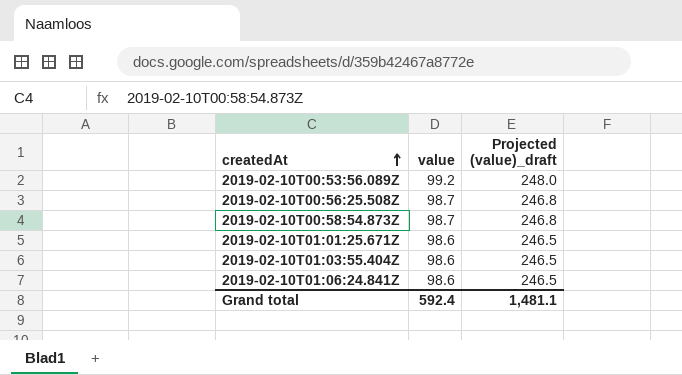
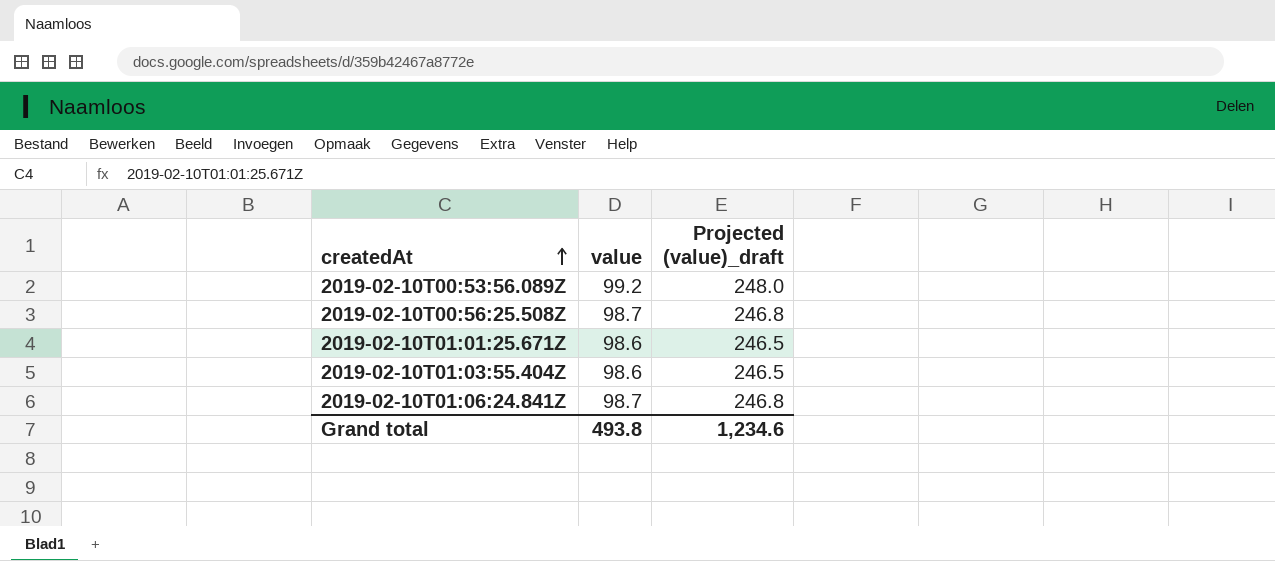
row 2019-02-10T00:58:54.873Z: 98.7 | 246.8 -> none
2019-02-10T01:06:24.841Z | value: 98.6 -> 98.7
2019-02-10T01:06:24.841Z | Projected (value)_draft: 246.5 -> 246.8
Grand total | value: 592.4 -> 493.8
Grand total | Projected (value)_draft: 1,481.1 -> 1,234.6

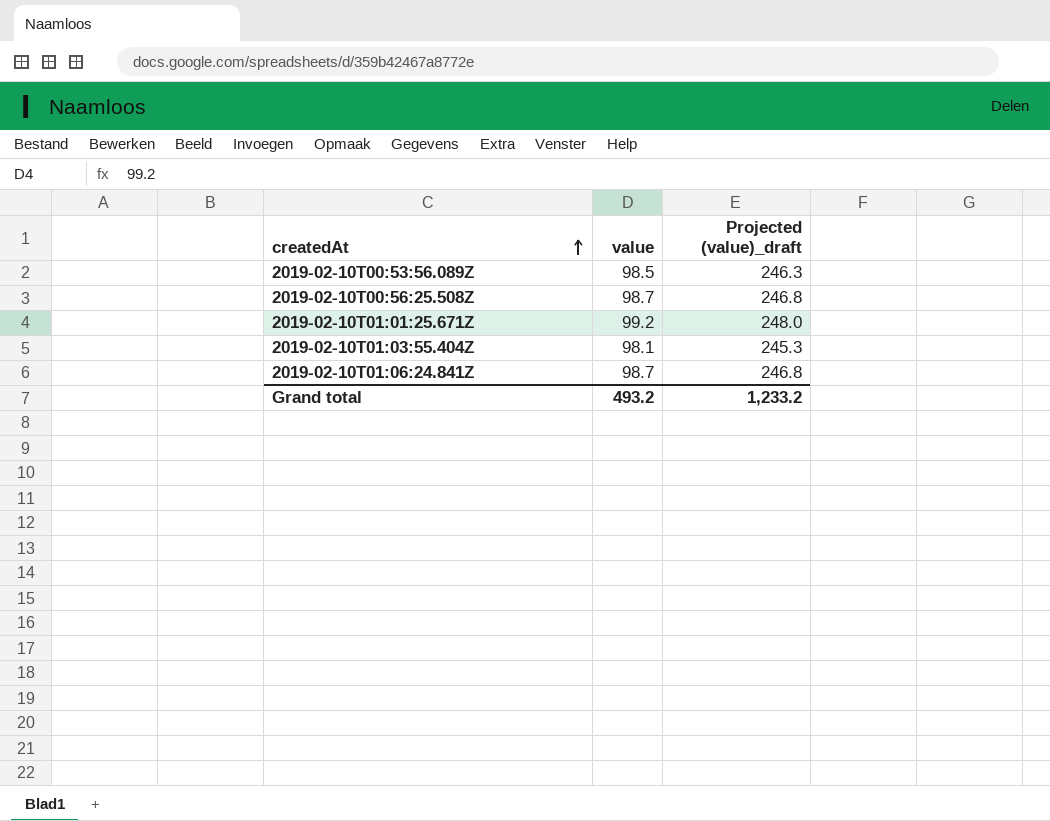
2019-02-10T00:53:56.089Z | value: 99.2 -> 98.5
2019-02-10T00:53:56.089Z | Projected (value)_draft: 248.0 -> 246.3
2019-02-10T01:01:25.671Z | value: 98.6 -> 99.2
2019-02-10T01:01:25.671Z | Projected (value)_draft: 246.5 -> 248.0
2019-02-10T01:03:55.404Z | value: 98.6 -> 98.1
2019-02-10T01:03:55.404Z | Projected (value)_draft: 246.5 -> 245.3
Grand total | value: 493.8 -> 493.2
Grand total | Projected (value)_draft: 1,234.6 -> 1,233.2

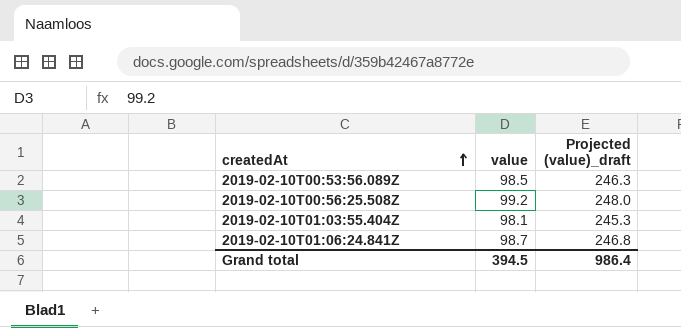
row 2019-02-10T01:01:25.671Z: 99.2 | 248.0 -> none
2019-02-10T00:56:25.508Z | value: 98.7 -> 99.2
2019-02-10T00:56:25.508Z | Projected (value)_draft: 246.8 -> 248.0
Grand total | value: 493.2 -> 394.5
Grand total | Projected (value)_draft: 1,233.2 -> 986.4

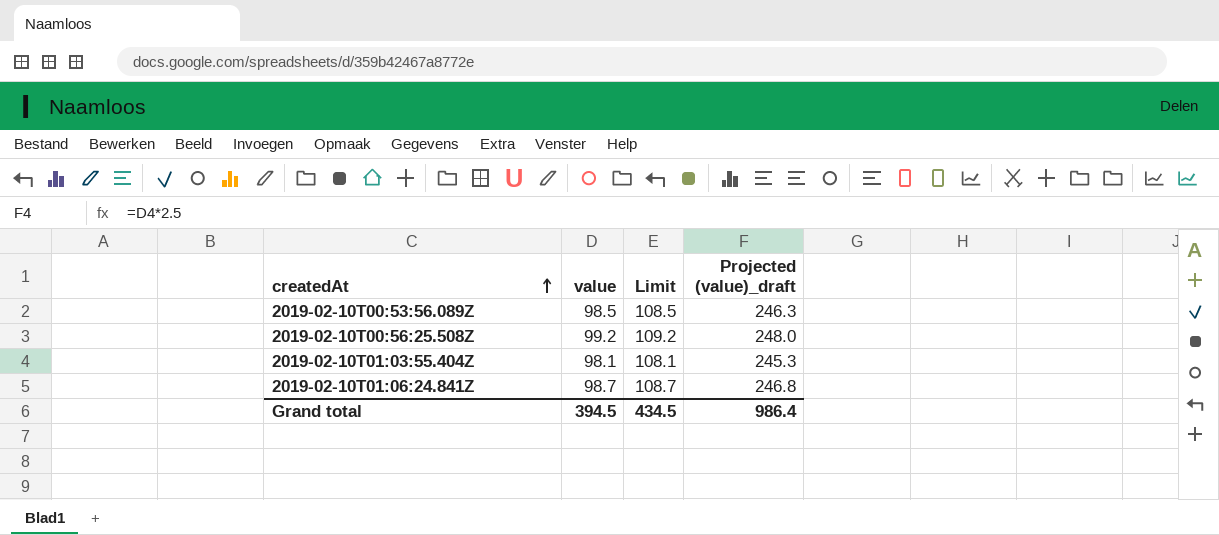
column Limit | formula: none -> [value] + 10

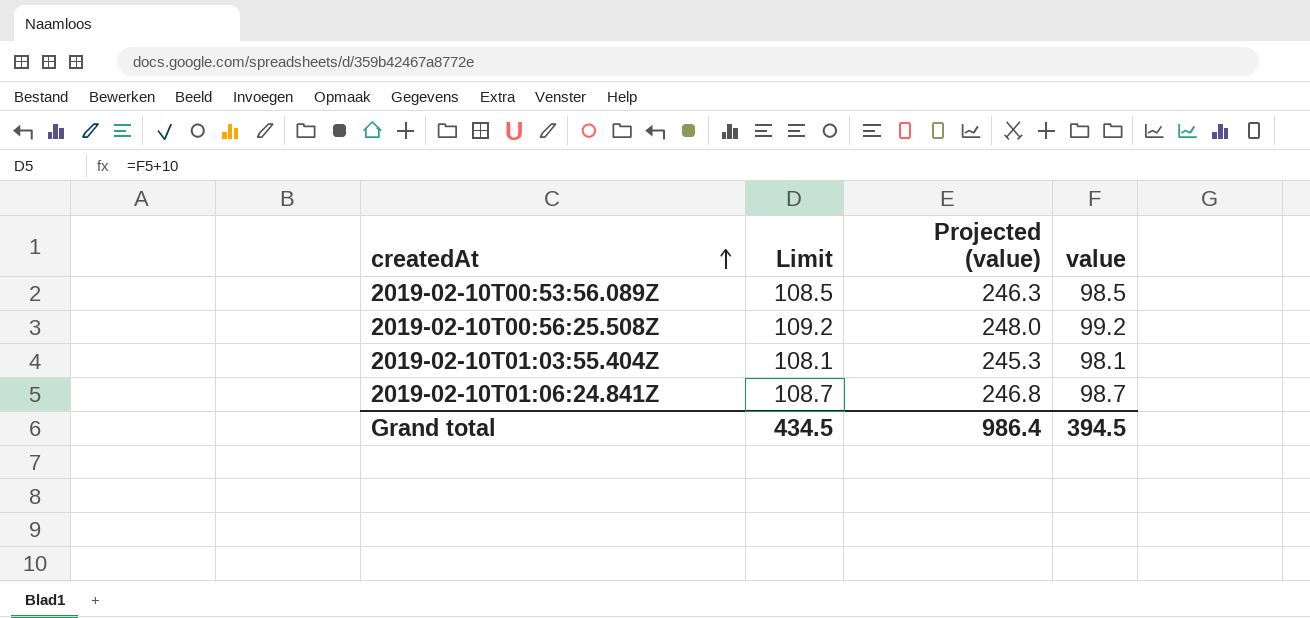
column name: Projected (value)_draft -> Projected (value)
column value | position: 2 -> 4

